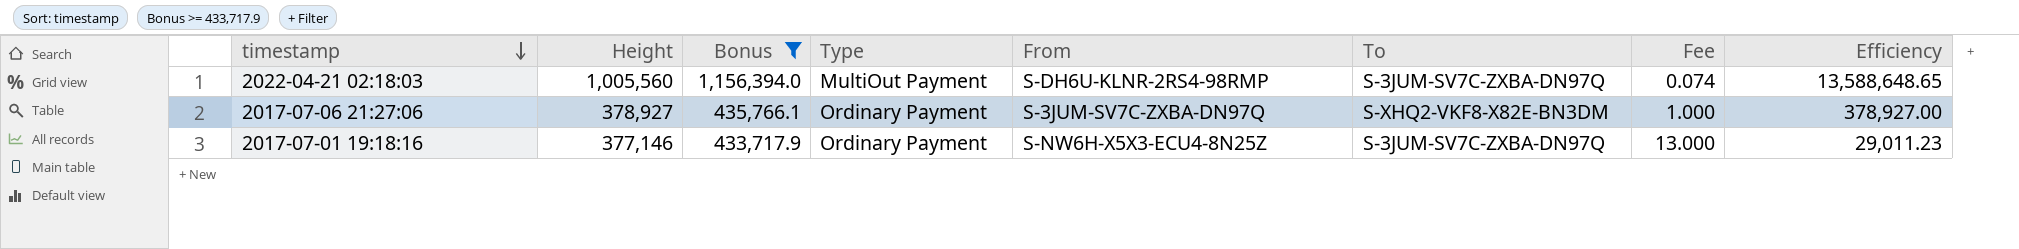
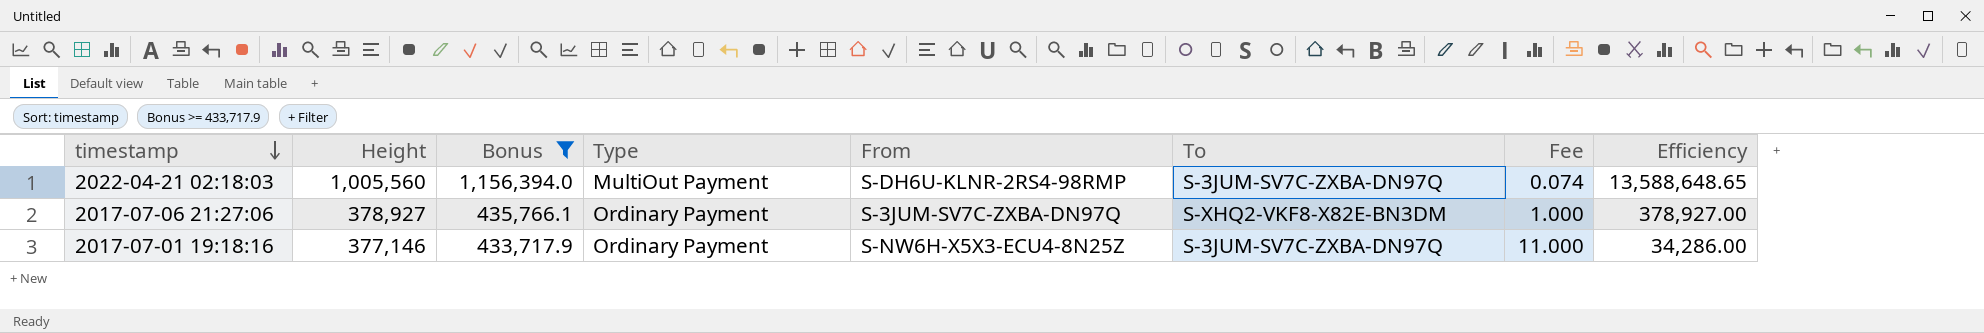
2017-07-01 19:18:16 | Fee: 13.000 -> 11.000
2017-07-01 19:18:16 | Efficiency: 29,011.23 -> 34,286.00

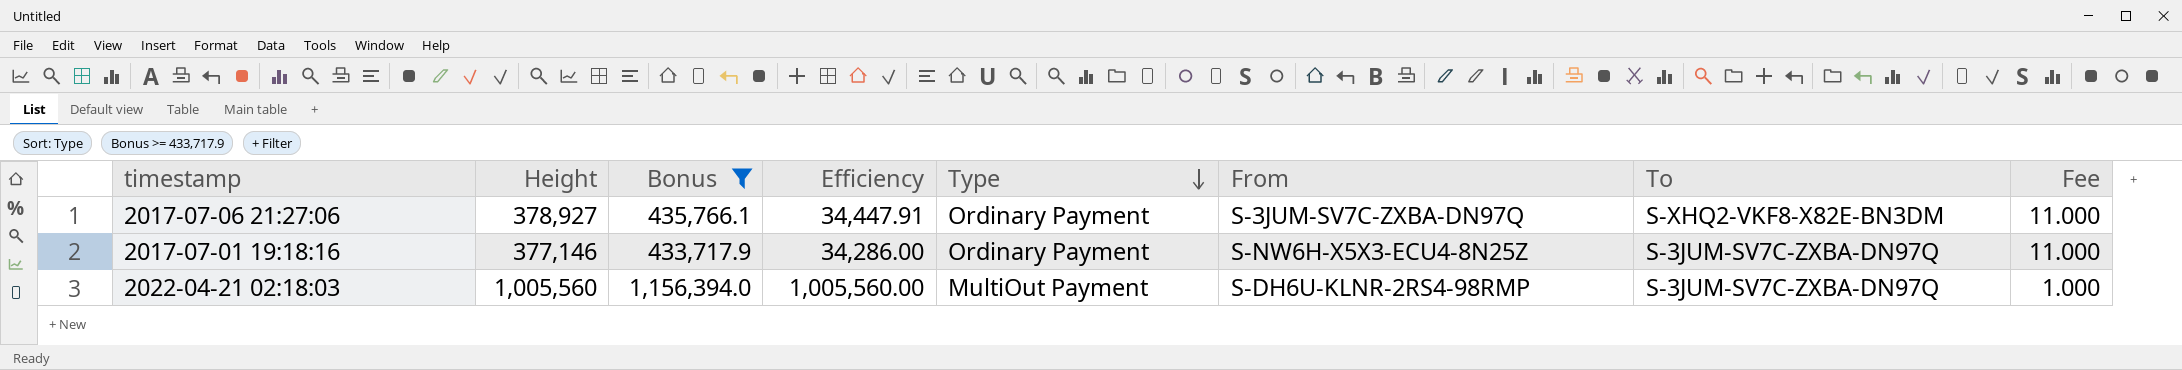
row order: timestamp descending -> Type descending
column Efficiency | position: 8 -> 4
2017-07-06 21:27:06 | Efficiency: 378,927.00 -> 34,447.91
2017-07-06 21:27:06 | Fee: 1.000 -> 11.000
2022-04-21 02:18:03 | Efficiency: 13,588,648.65 -> 1,005,560.00
2022-04-21 02:18:03 | Fee: 0.074 -> 1.000

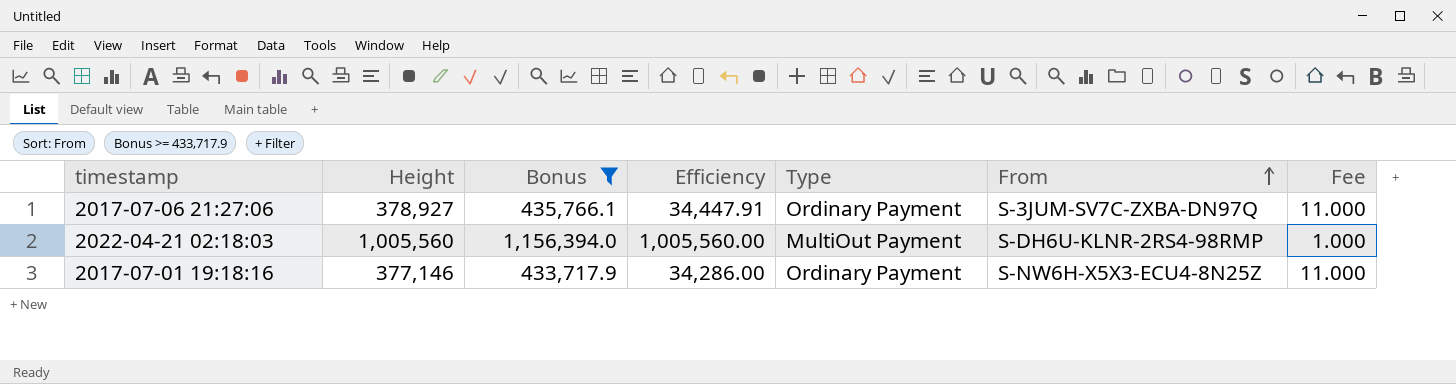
row order: Type descending -> From ascending
column To | position: 7 -> none

